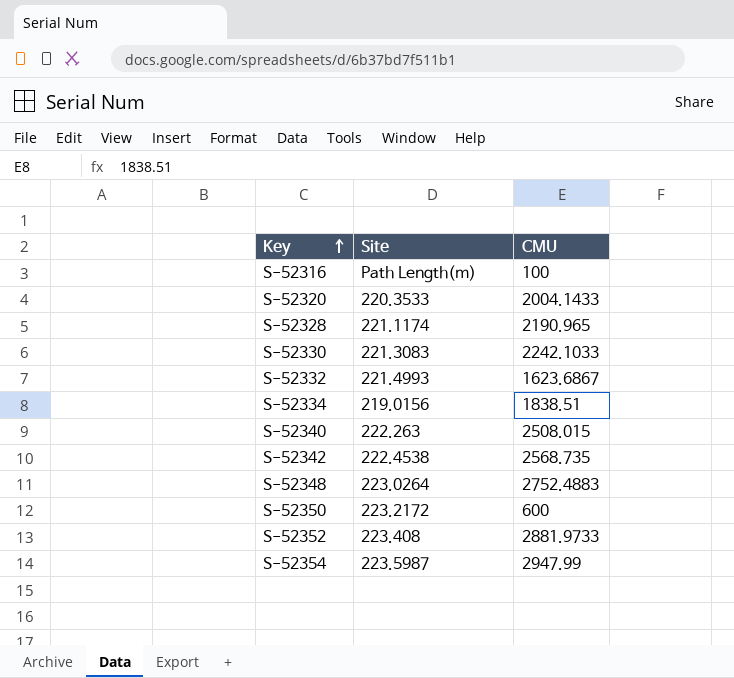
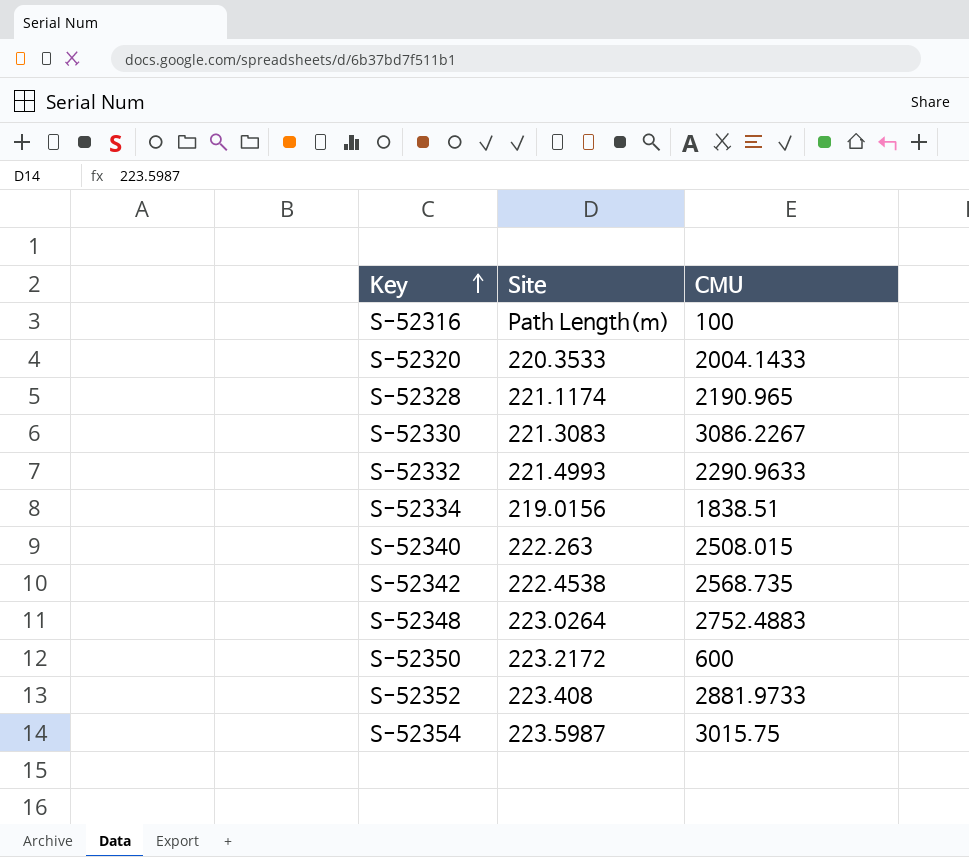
S-52330 | CMU: 2242.1033 -> 3086.2267
S-52332 | CMU: 1623.6867 -> 2290.9633
S-52354 | CMU: 2947.99 -> 3015.75

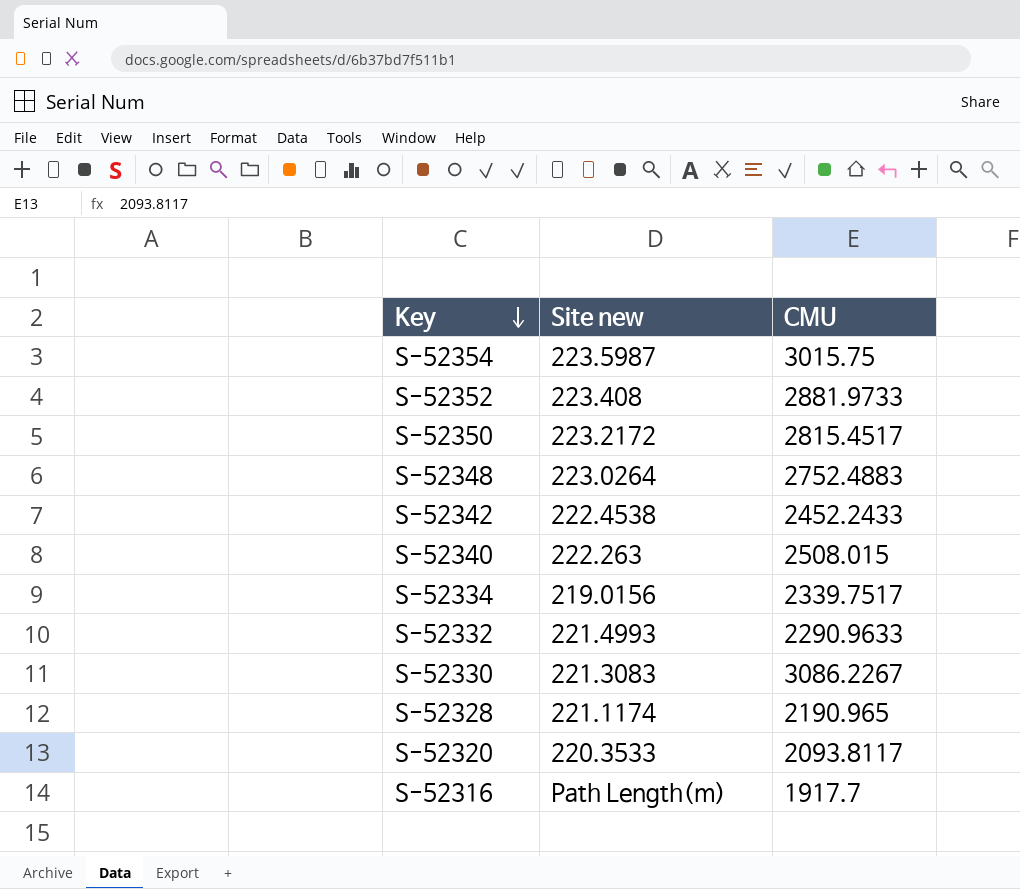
row order: Key ascending -> Key descending
column name: Site -> Site new
S-52350 | CMU: 600 -> 2815.4517
S-52342 | CMU: 2568.735 -> 2452.2433
S-52334 | CMU: 1838.51 -> 2339.7517
S-52320 | CMU: 2004.1433 -> 2093.8117
S-52316 | CMU: 100 -> 1917.7

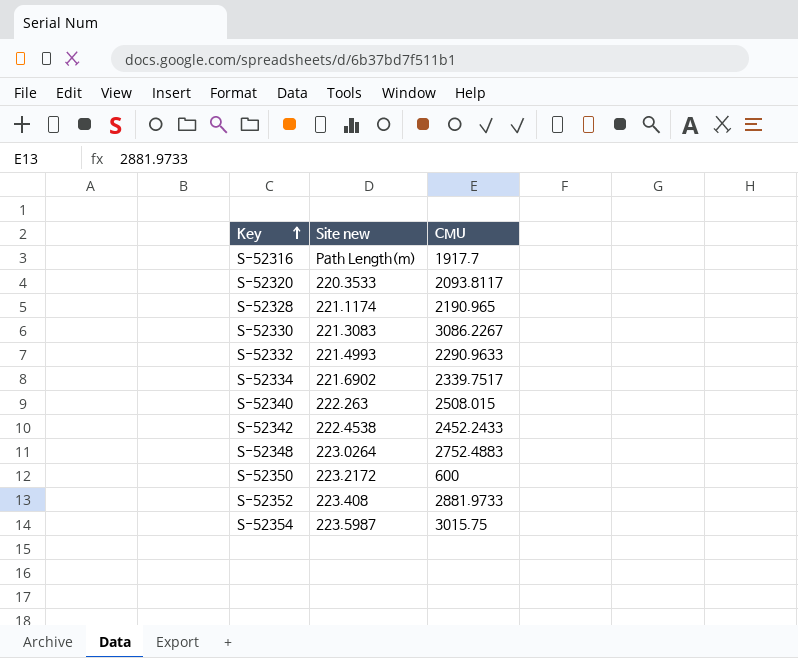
row order: Key descending -> Key ascending
S-52334 | Site new: 219.0156 -> 221.6902
S-52350 | CMU: 2815.4517 -> 600

